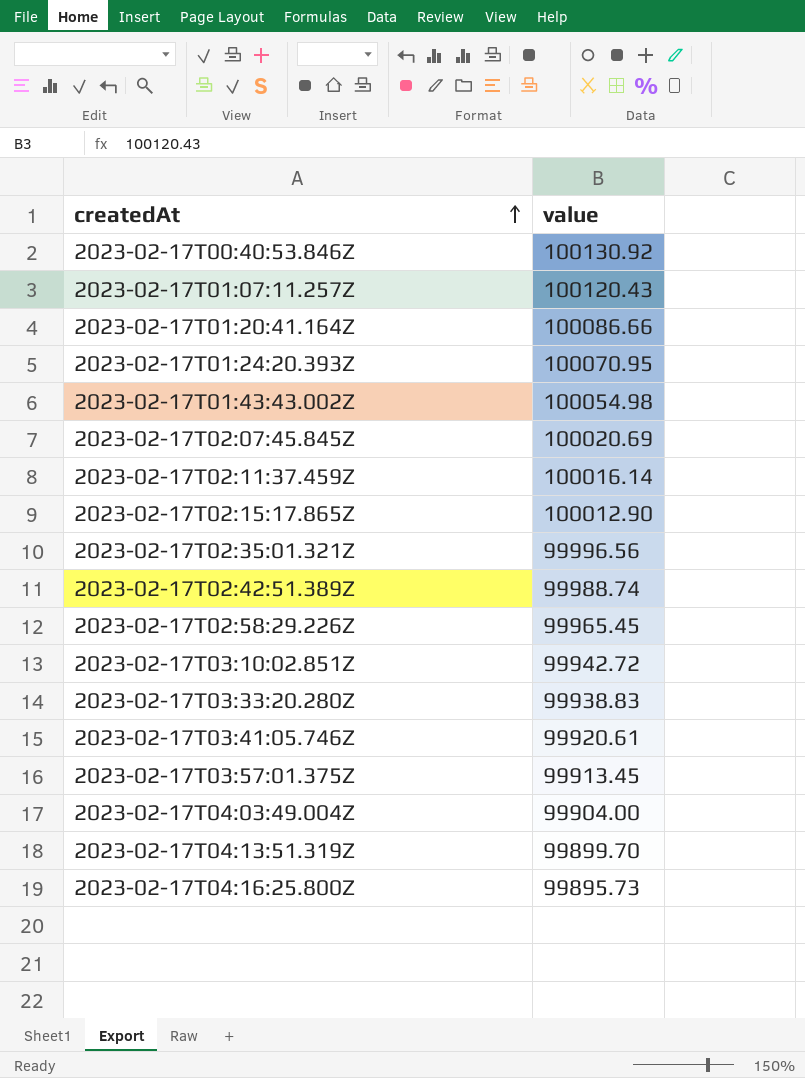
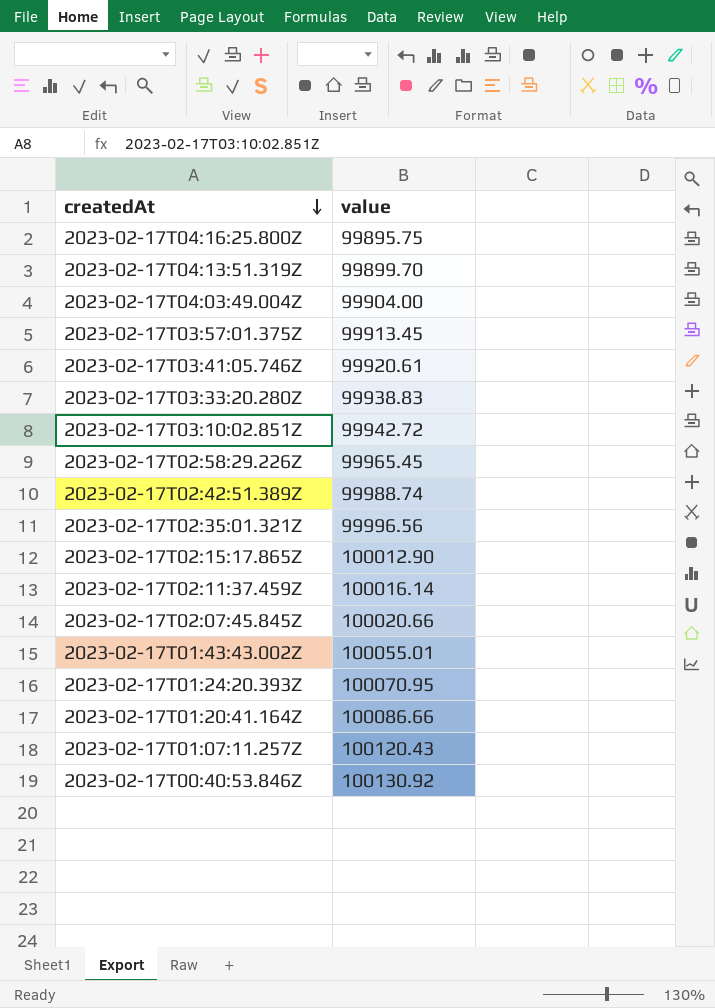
row order: createdAt ascending -> createdAt descending
2023-02-17T04:16:25.800Z | value: 99895.73 -> 99895.75
2023-02-17T02:07:45.845Z | value: 100020.69 -> 100020.66
2023-02-17T01:43:43.002Z | value: 100054.98 -> 100055.01

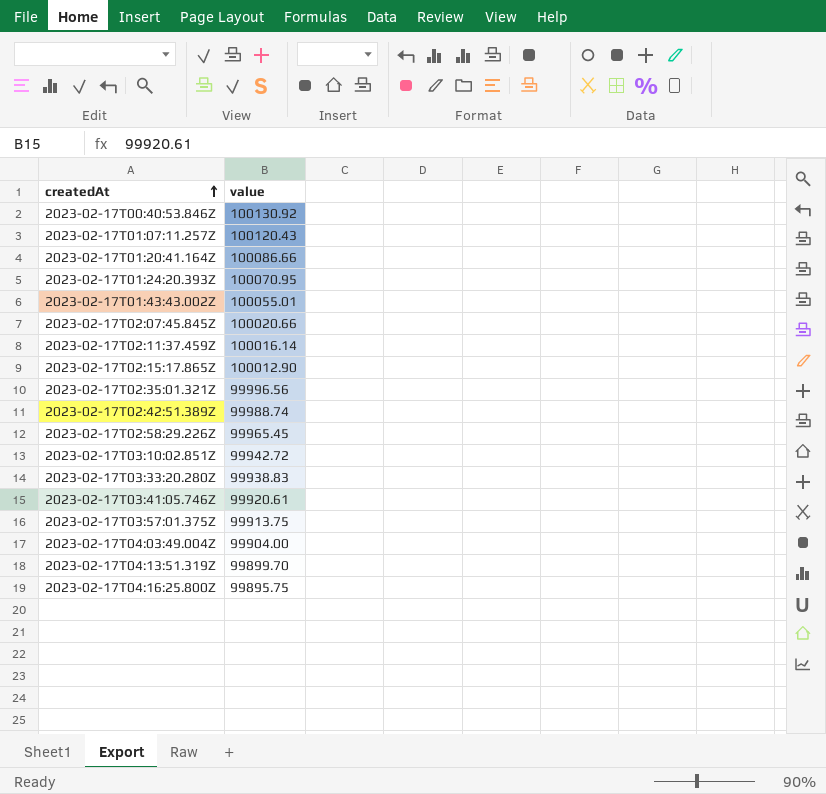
row order: createdAt descending -> createdAt ascending
2023-02-17T03:57:01.375Z | value: 99913.45 -> 99913.75

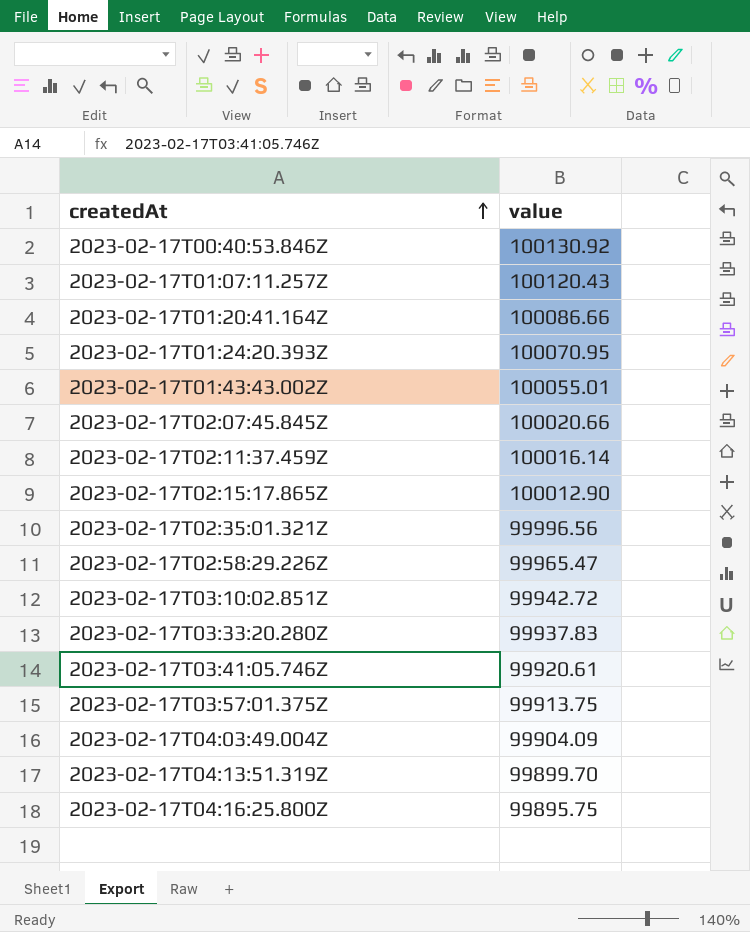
row 2023-02-17T02:42:51.389Z: 99988.74 -> none
2023-02-17T02:58:29.226Z | value: 99965.45 -> 99965.47
2023-02-17T03:33:20.280Z | value: 99938.83 -> 99937.83
2023-02-17T04:03:49.004Z | value: 99904.00 -> 99904.09

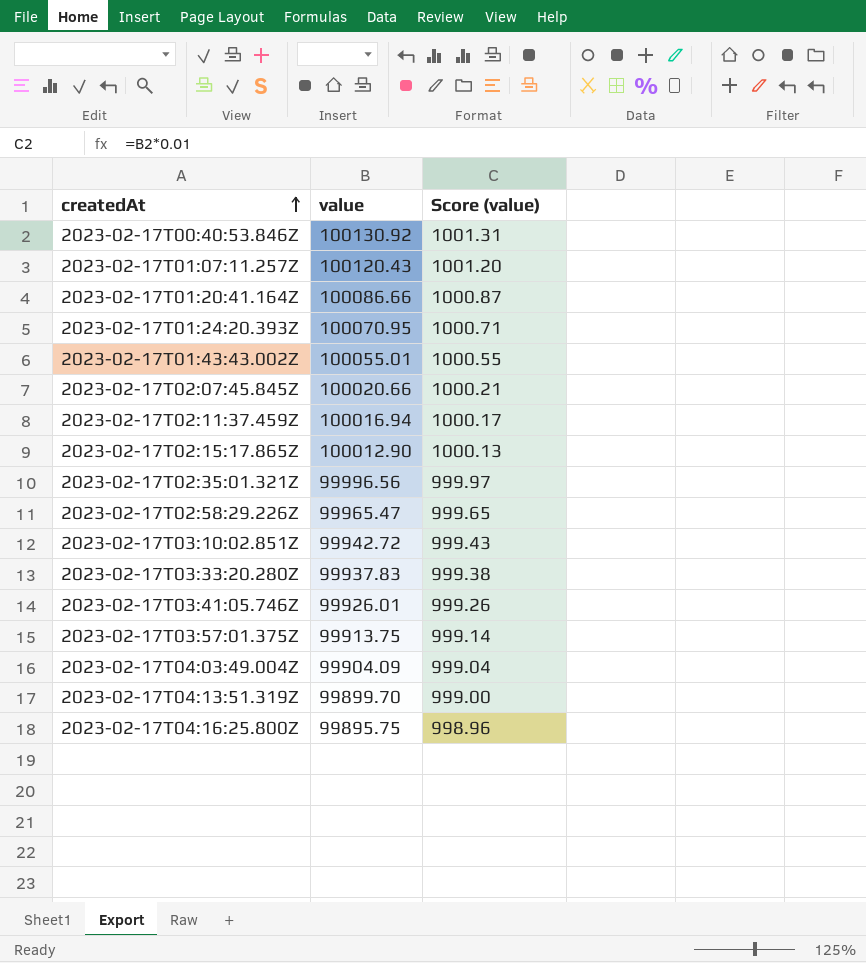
column Score (value) | formula: none -> [value] * 0.01
2023-02-17T02:11:37.459Z | value: 100016.14 -> 100016.94
2023-02-17T03:41:05.746Z | value: 99920.61 -> 99926.01

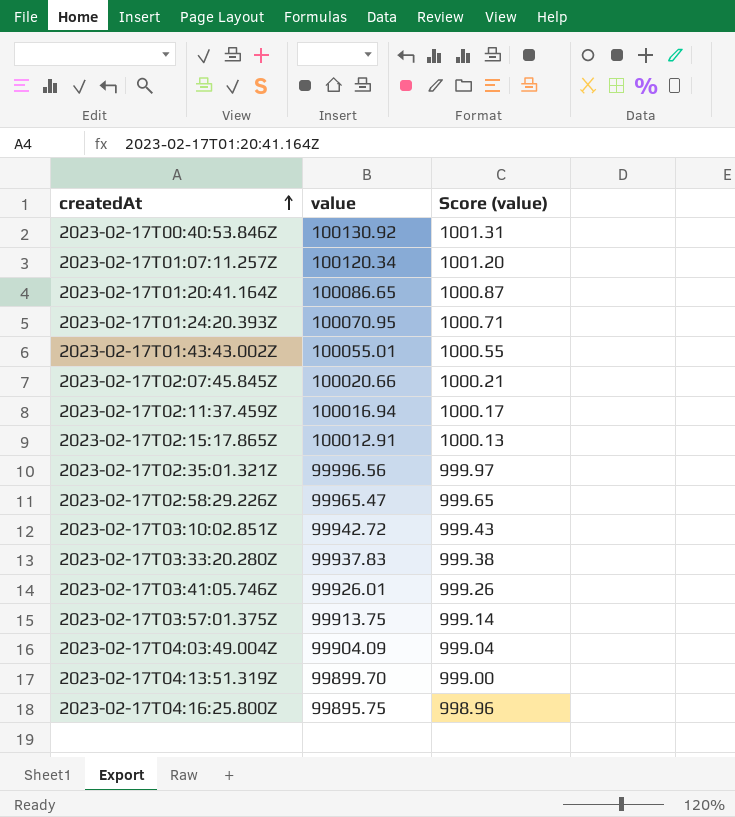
2023-02-17T01:07:11.257Z | value: 100120.43 -> 100120.34
2023-02-17T01:20:41.164Z | value: 100086.66 -> 100086.65
2023-02-17T02:15:17.865Z | value: 100012.90 -> 100012.91

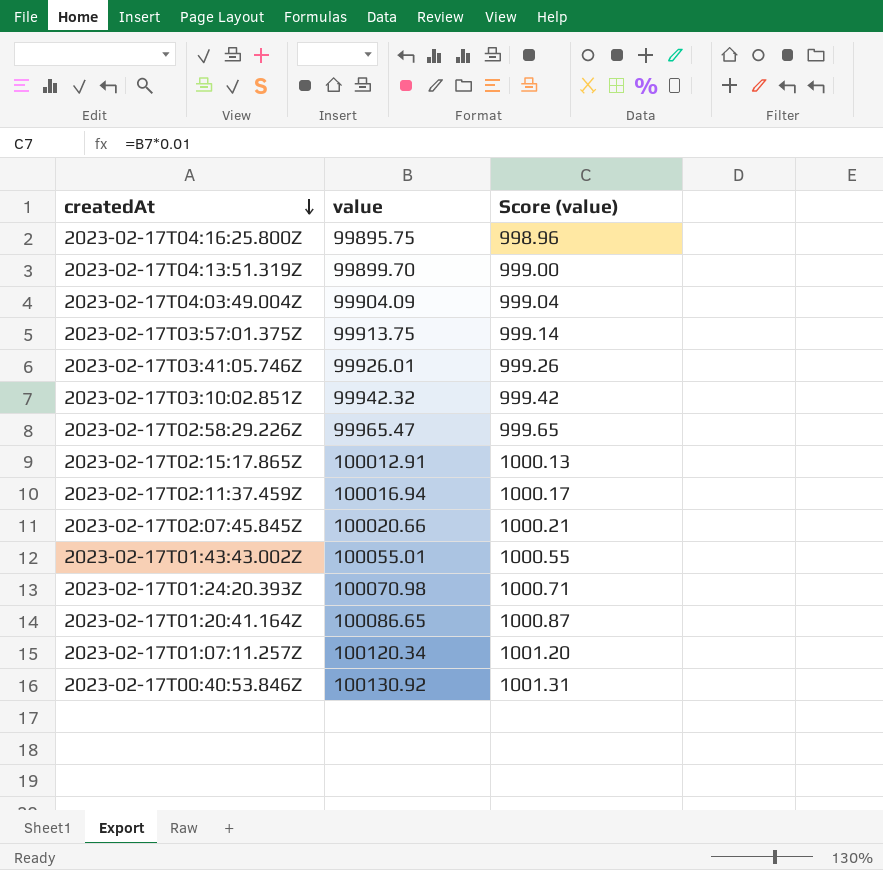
row order: createdAt ascending -> createdAt descending
row 2023-02-17T02:35:01.321Z: 99996.56 | 999.97 -> none
row 2023-02-17T03:33:20.280Z: 99937.83 | 999.38 -> none
2023-02-17T03:10:02.851Z | value: 99942.72 -> 99942.32
2023-02-17T03:10:02.851Z | Score (value): 999.43 -> 999.42
2023-02-17T01:24:20.393Z | value: 100070.95 -> 100070.98

